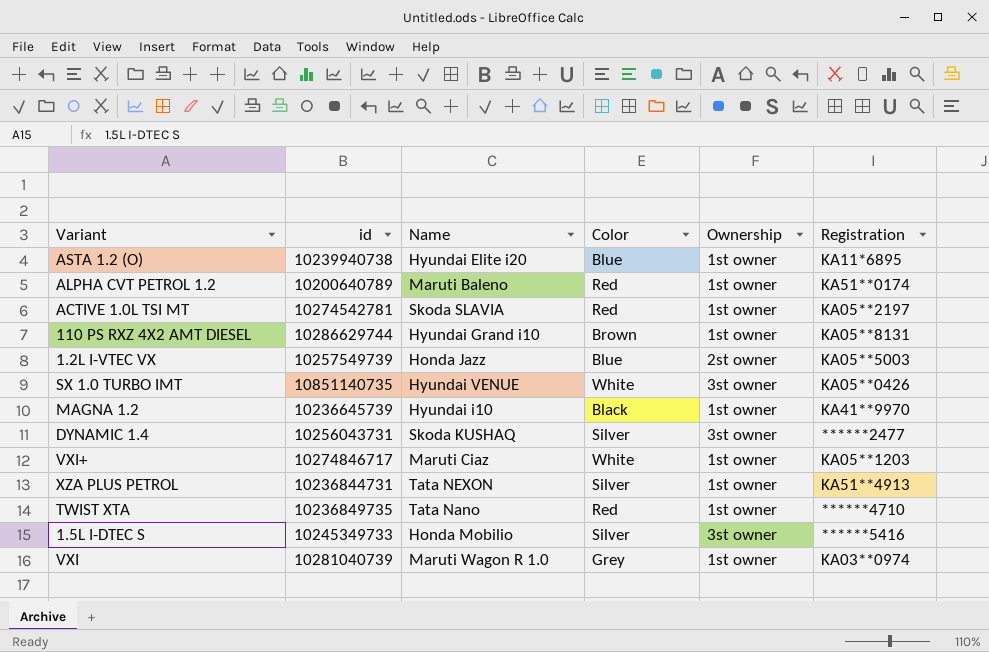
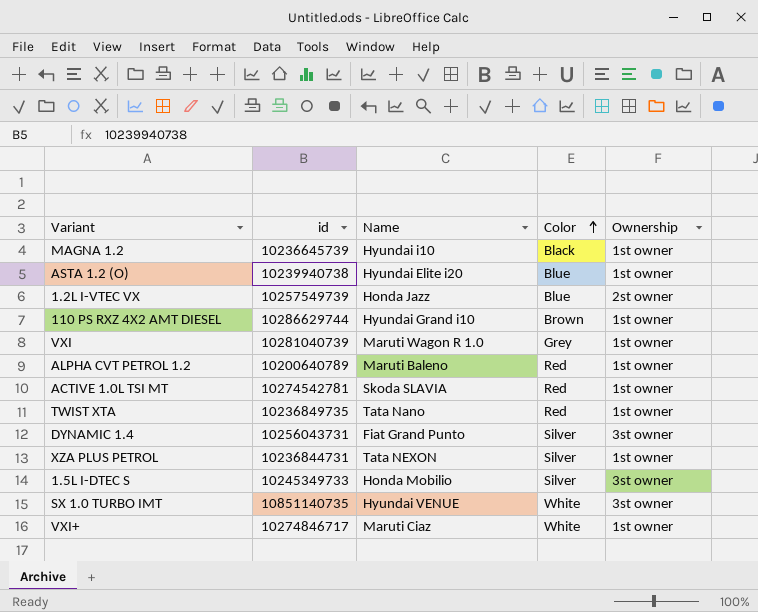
row order: none -> Color ascending
column Registration | position: 6 -> none
DYNAMIC 1.4 | Name: Skoda KUSHAQ -> Fiat Grand Punto

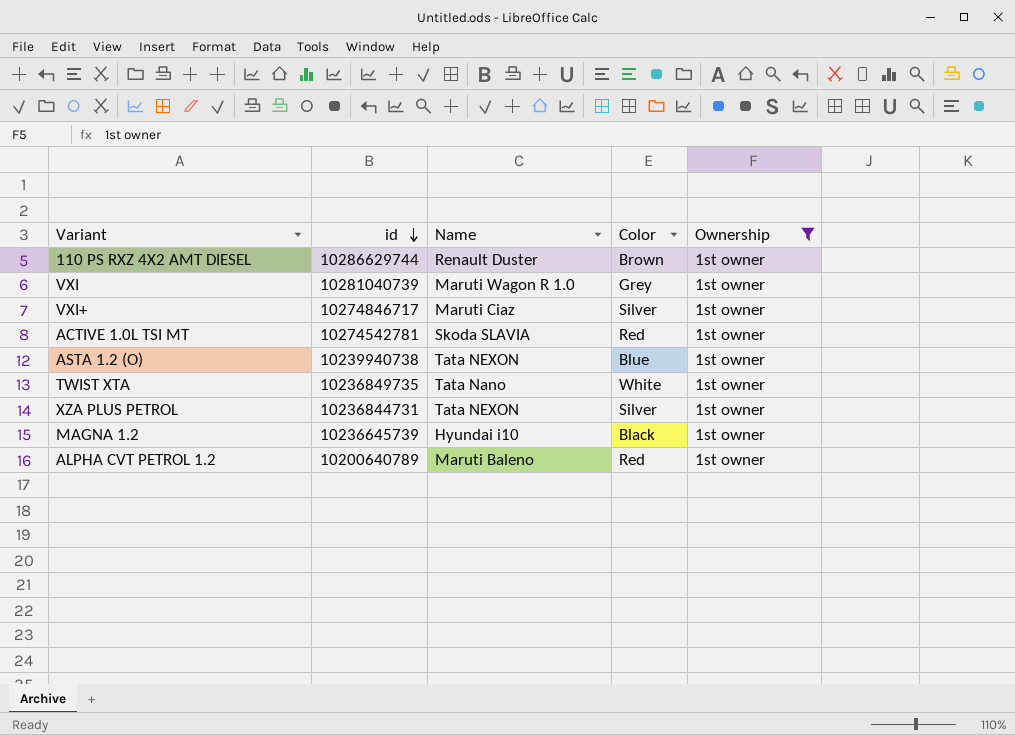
filter: none -> Ownership = 1st owner
row order: Color ascending -> id descending
110 PS RXZ 4X2 AMT DIESEL | Name: Hyundai Grand i10 -> Renault Duster
VXI+ | Color: White -> Silver
ASTA 1.2 (O) | Name: Hyundai Elite i20 -> Tata NEXON
TWIST XTA | Color: Red -> White

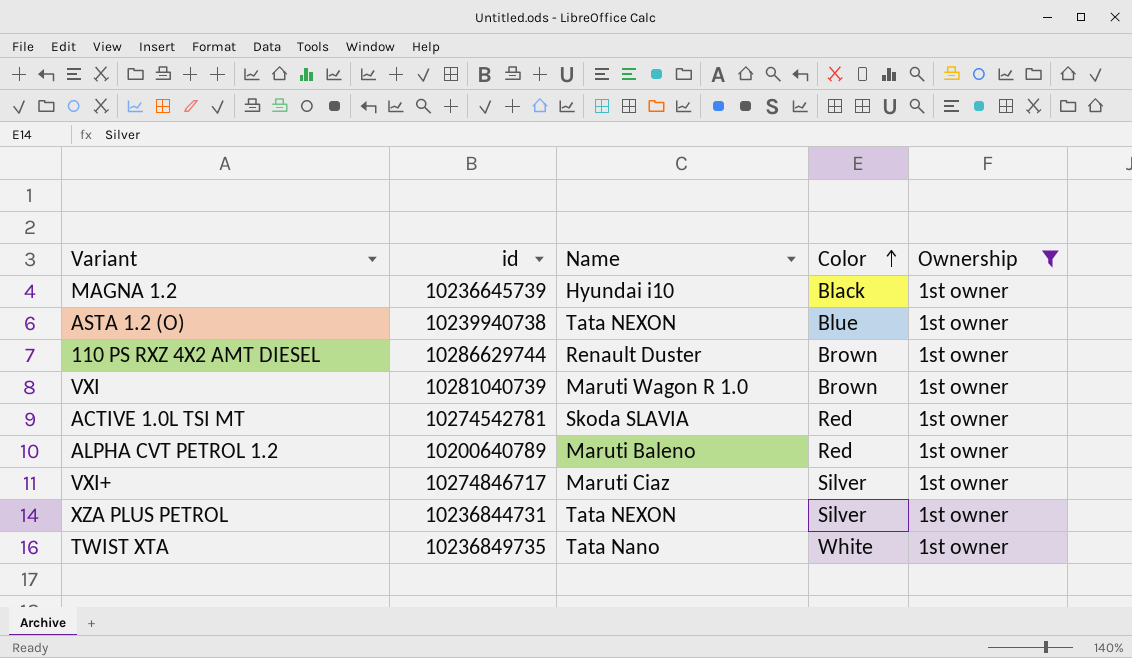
row order: id descending -> Color ascending
VXI | Color: Grey -> Brown

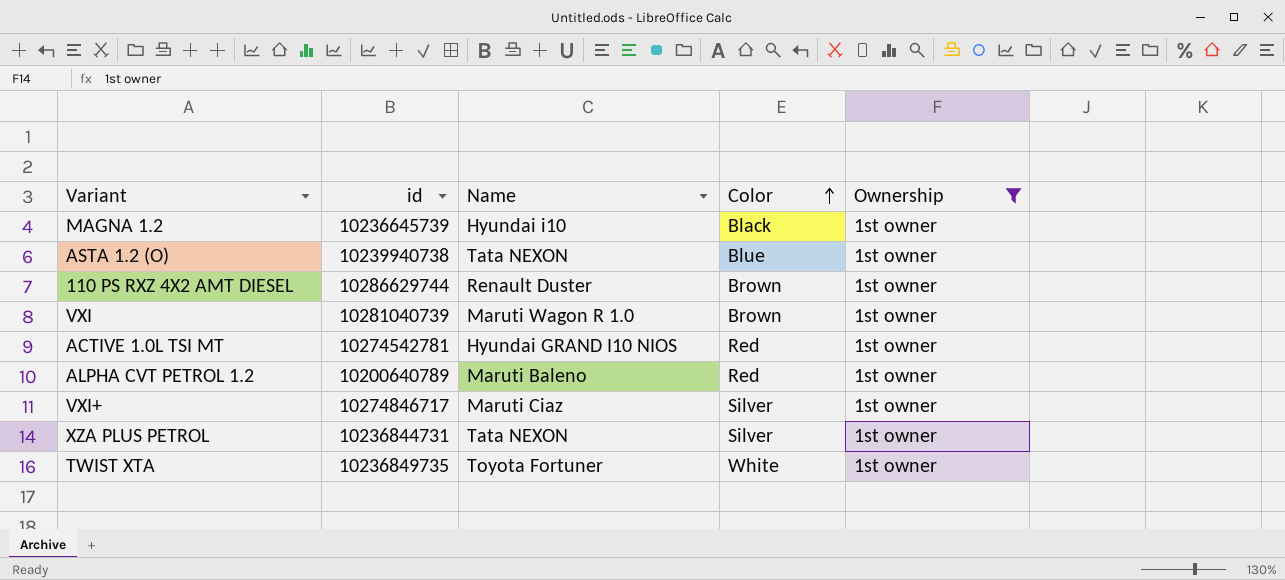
ACTIVE 1.0L TSI MT | Name: Skoda SLAVIA -> Hyundai GRAND I10 NIOS
TWIST XTA | Name: Tata Nano -> Toyota Fortuner

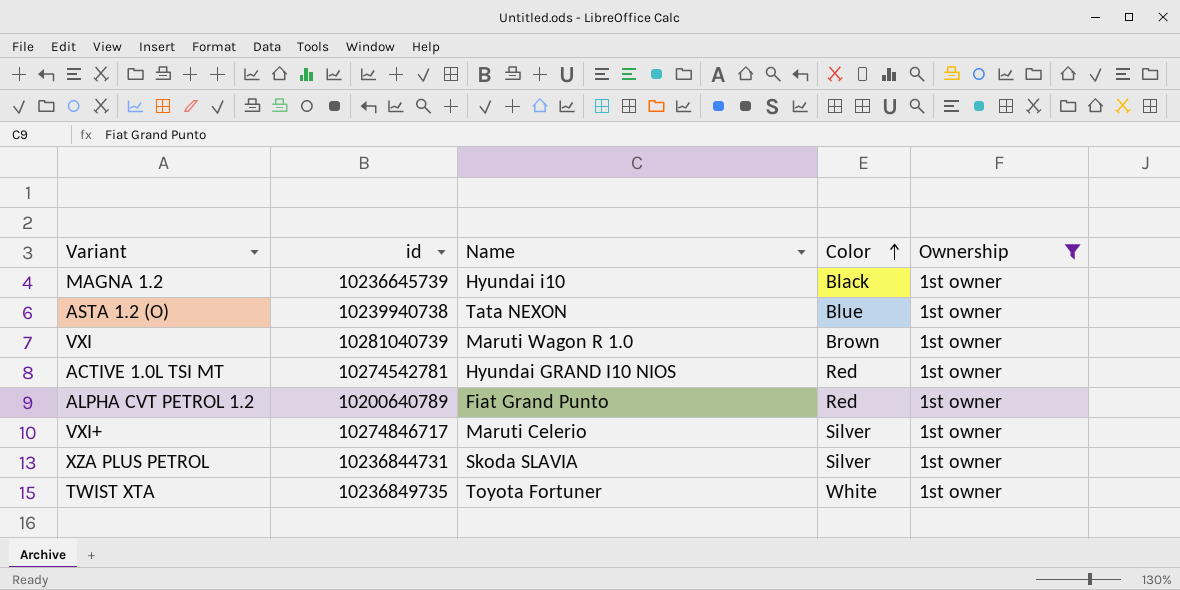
row 110 PS RXZ 4X2 AMT DIESEL: 10286629744 | Renault Duster | Brown | 1st owner -> none
ALPHA CVT PETROL 1.2 | Name: Maruti Baleno -> Fiat Grand Punto
VXI+ | Name: Maruti Ciaz -> Maruti Celerio
XZA PLUS PETROL | Name: Tata NEXON -> Skoda SLAVIA

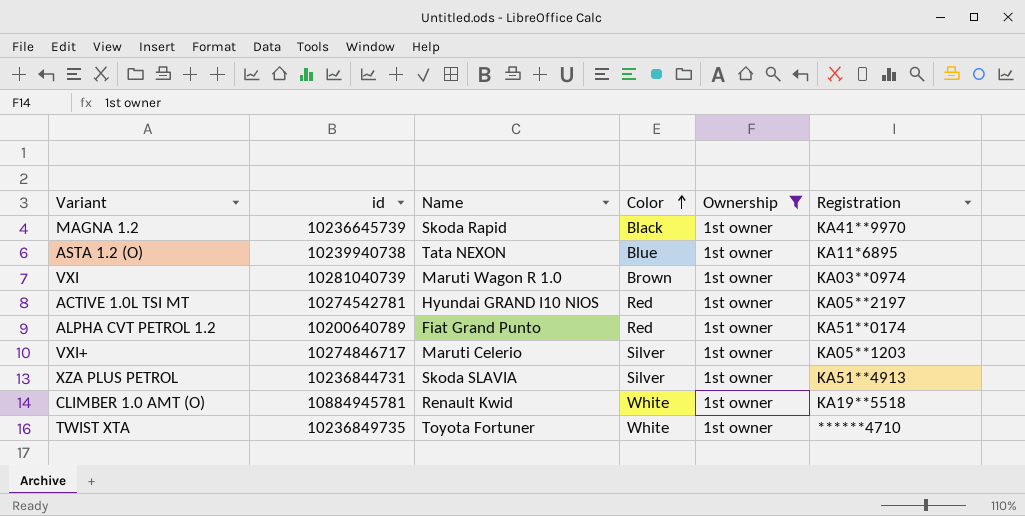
column Registration | position: none -> 6
MAGNA 1.2 | Name: Hyundai i10 -> Skoda Rapid
row CLIMBER 1.0 AMT (O): none -> 10884945781 | Renault Kwid | White | 1st owner | KA19**5518

